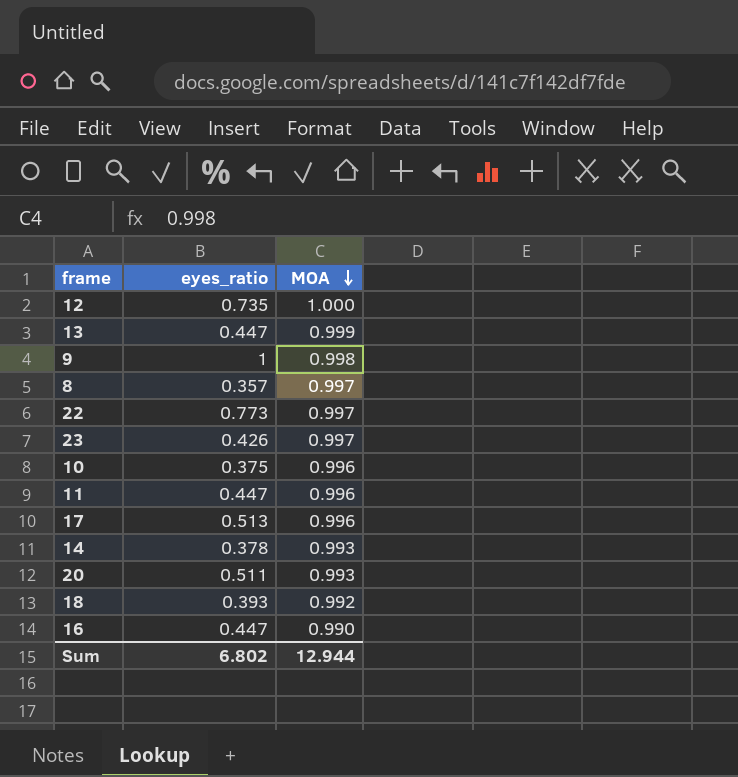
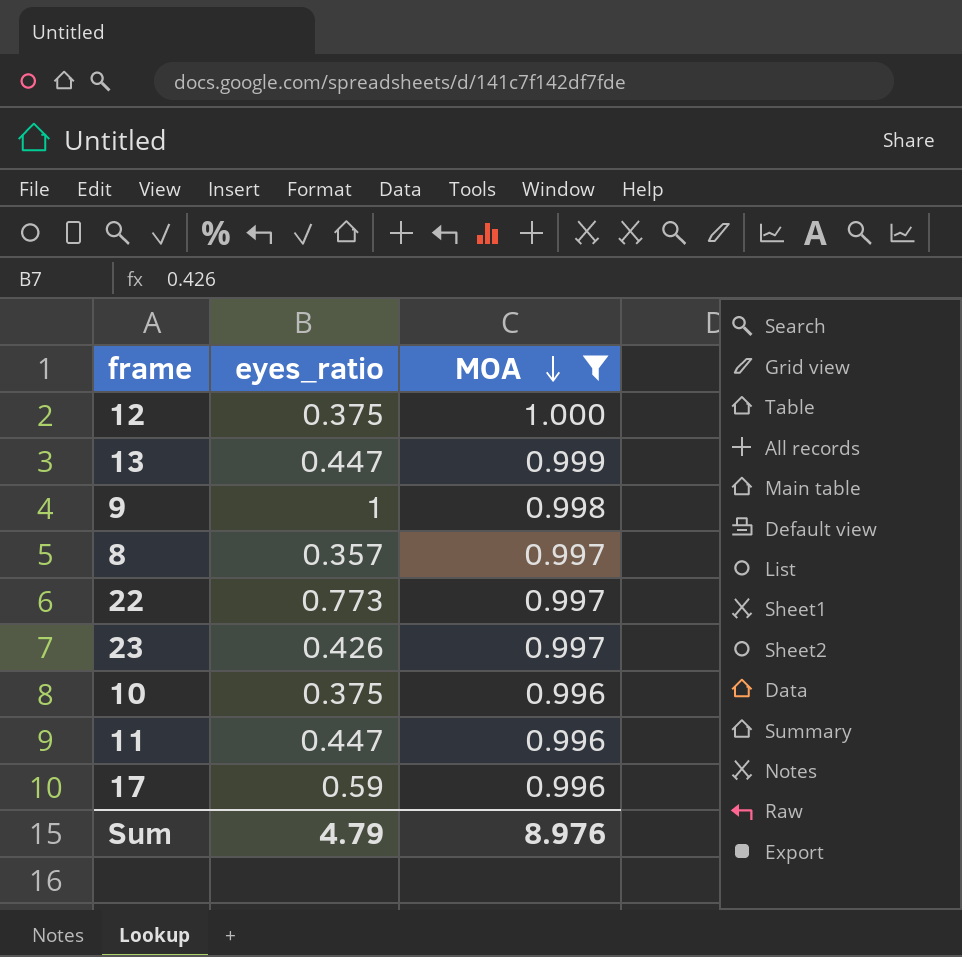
filter: none -> MOA >= 0.996
12 | eyes_ratio: 0.735 -> 0.375
17 | eyes_ratio: 0.513 -> 0.59
Sum | eyes_ratio: 6.802 -> 4.79
Sum | MOA: 12.944 -> 8.976

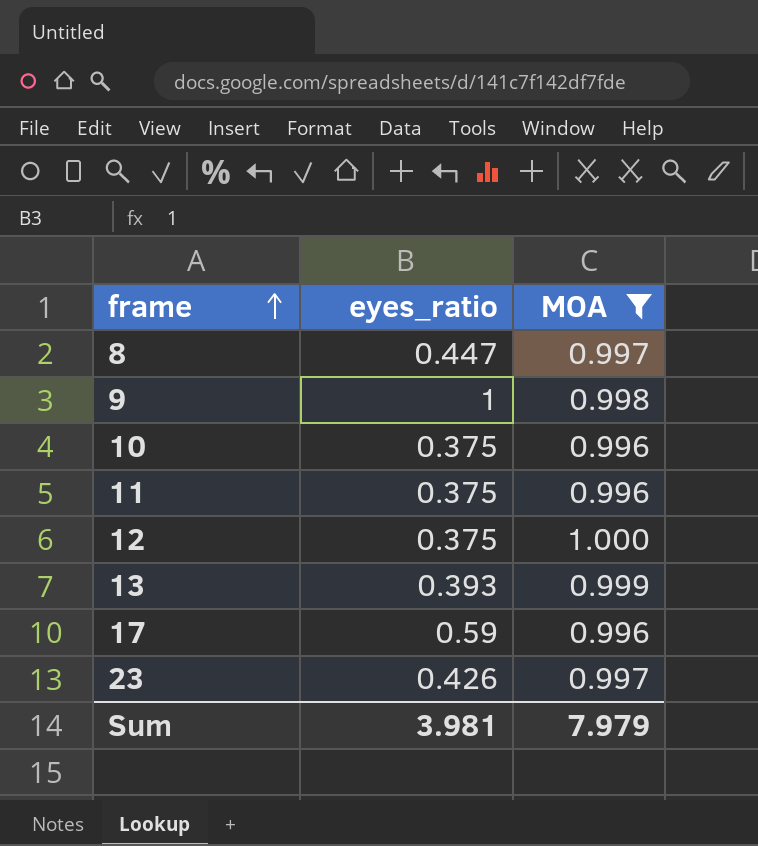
row order: MOA descending -> frame ascending
row 22: 0.773 | 0.997 -> none
8 | eyes_ratio: 0.357 -> 0.447
11 | eyes_ratio: 0.447 -> 0.375
13 | eyes_ratio: 0.447 -> 0.393
Sum | eyes_ratio: 4.79 -> 3.981
Sum | MOA: 8.976 -> 7.979

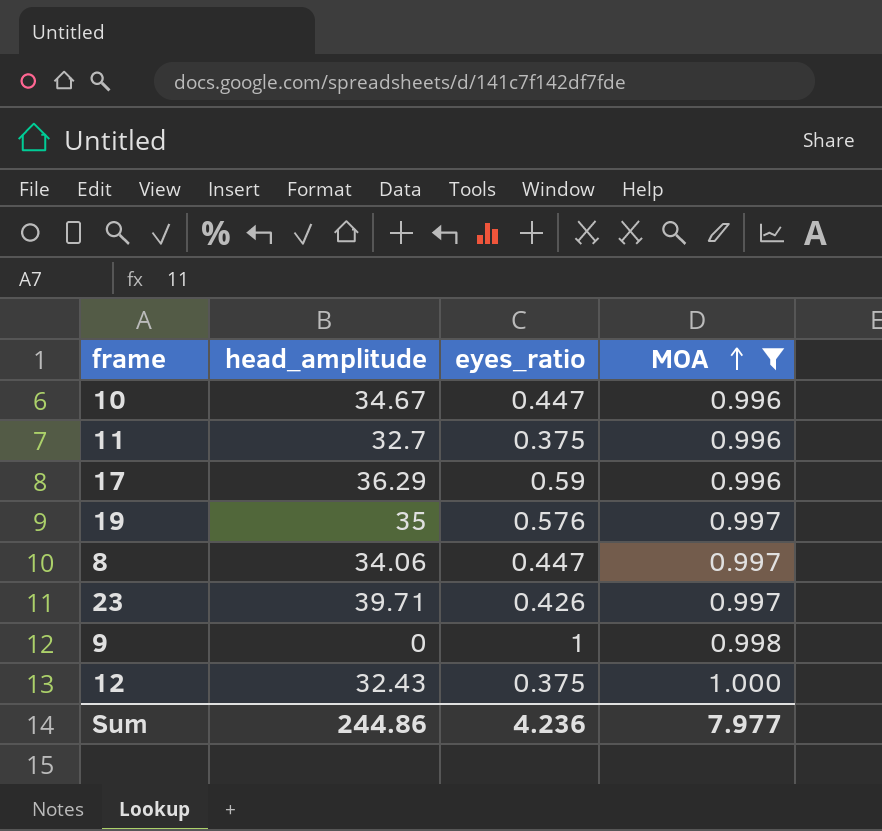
row order: frame ascending -> MOA ascending
column head_amplitude | position: none -> 2
row 13: 0.393 | 0.999 -> none
10 | eyes_ratio: 0.375 -> 0.447
row 19: none -> 35 | 0.576 | 0.997
Sum | eyes_ratio: 3.981 -> 4.236
Sum | MOA: 7.979 -> 7.977

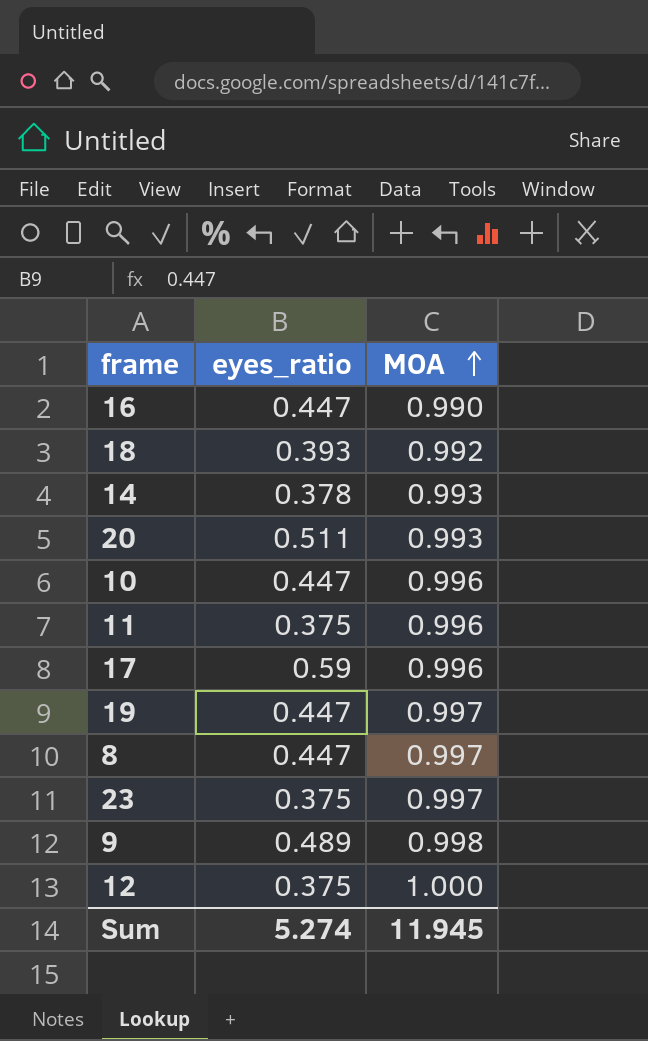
filter: MOA >= 0.996 -> none
column head_amplitude | position: 2 -> none
19 | eyes_ratio: 0.576 -> 0.447
23 | eyes_ratio: 0.426 -> 0.375
9 | eyes_ratio: 1 -> 0.489
Sum | eyes_ratio: 4.236 -> 5.274
Sum | MOA: 7.977 -> 11.945

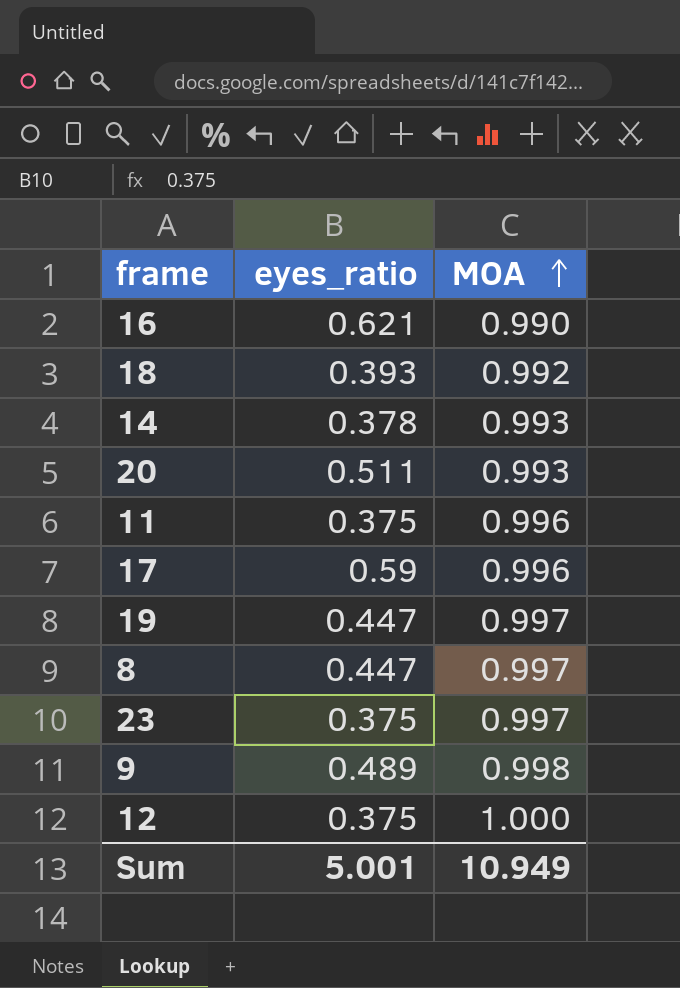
row 10: 0.447 | 0.996 -> none
16 | eyes_ratio: 0.447 -> 0.621
Sum | eyes_ratio: 5.274 -> 5.001
Sum | MOA: 11.945 -> 10.949

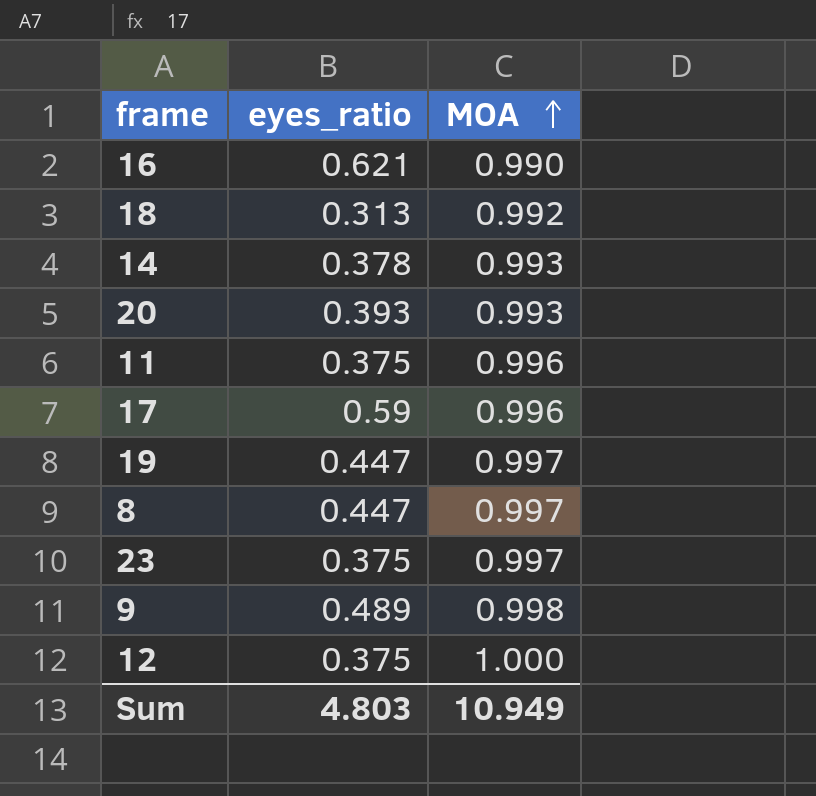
18 | eyes_ratio: 0.393 -> 0.313
20 | eyes_ratio: 0.511 -> 0.393
Sum | eyes_ratio: 5.001 -> 4.803

